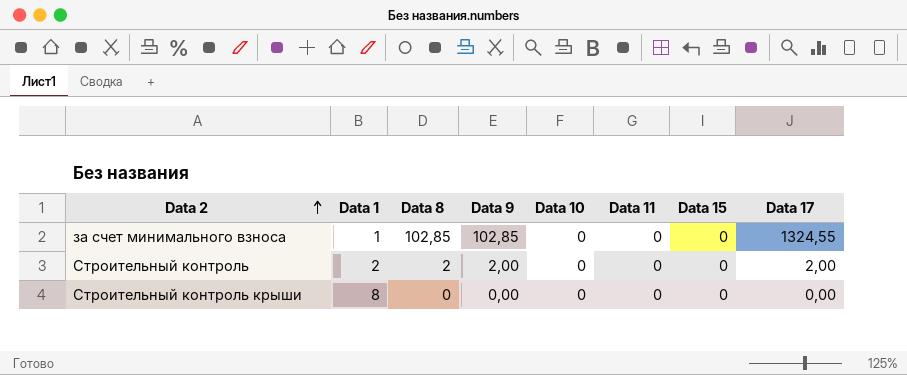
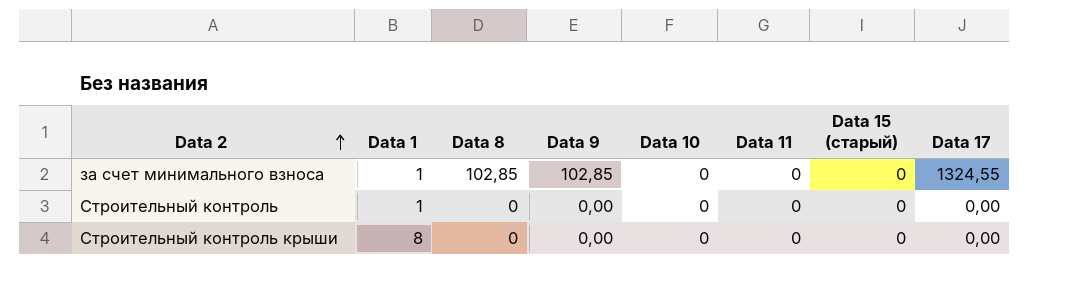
column name: Data 15 -> Data 15 (старый)
Строительный контроль | Data 1: 2 -> 1
Строительный контроль | Data 8: 2 -> 0
Строительный контроль | Data 9: 2,00 -> 0,00
Строительный контроль | Data 17: 2,00 -> 0,00

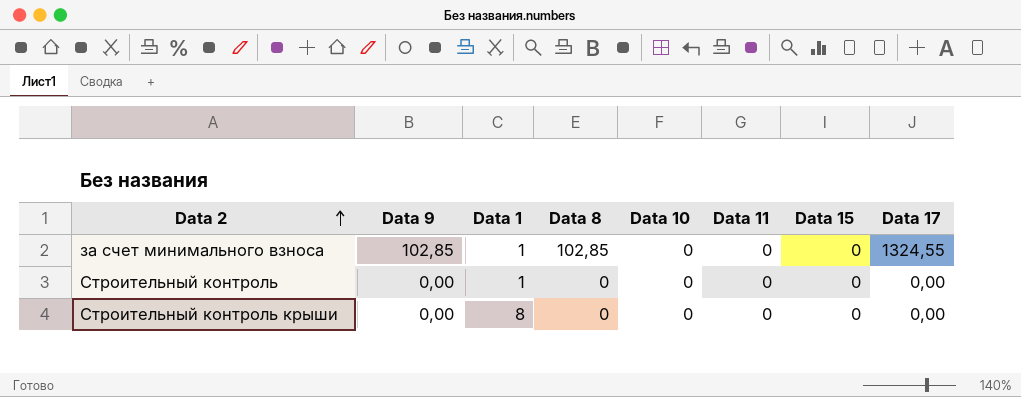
column Data 9 | position: 4 -> 2
column name: Data 15 (старый) -> Data 15

